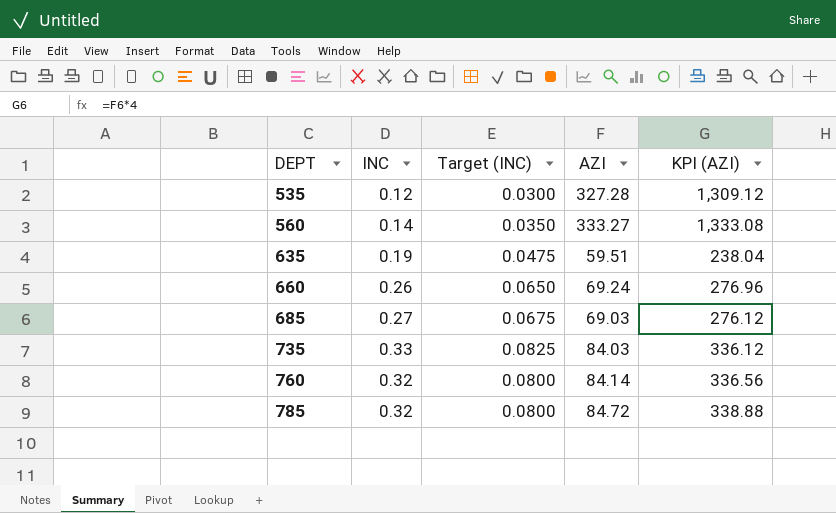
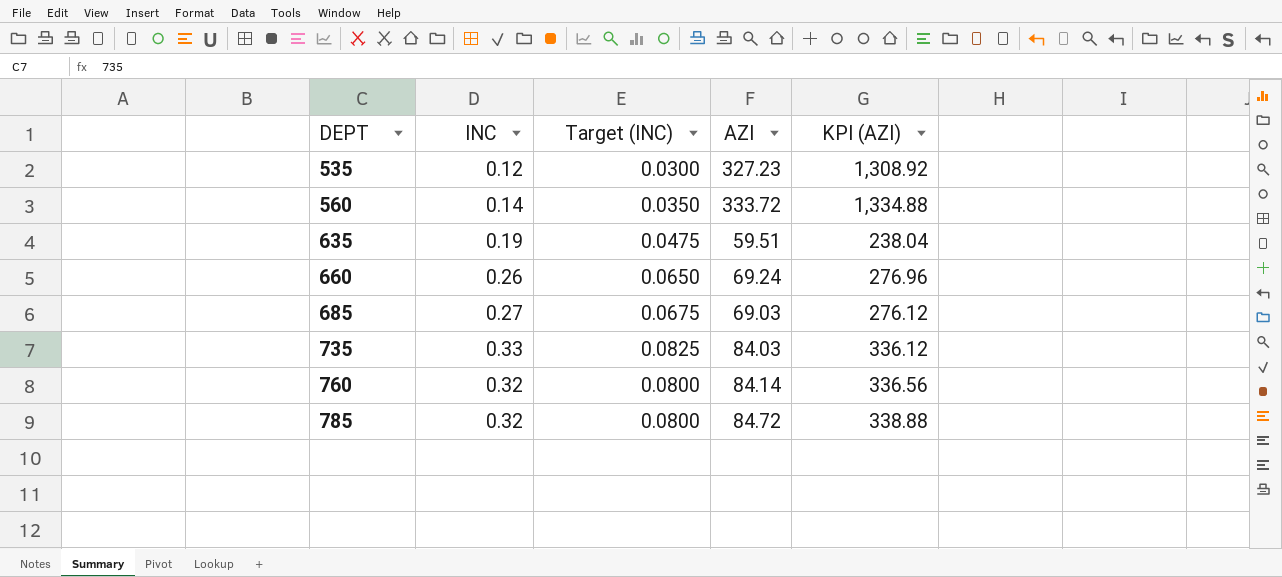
535 | AZI: 327.28 -> 327.23
535 | KPI (AZI): 1,309.12 -> 1,308.92
560 | AZI: 333.27 -> 333.72
560 | KPI (AZI): 1,333.08 -> 1,334.88

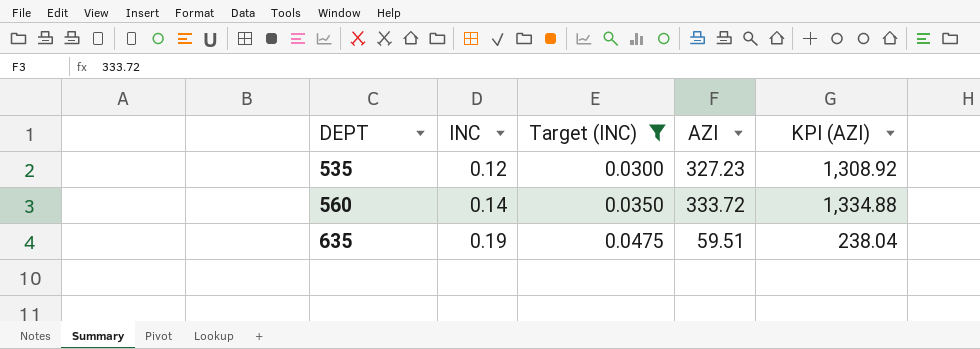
filter: none -> Target (INC) <= 0.0475

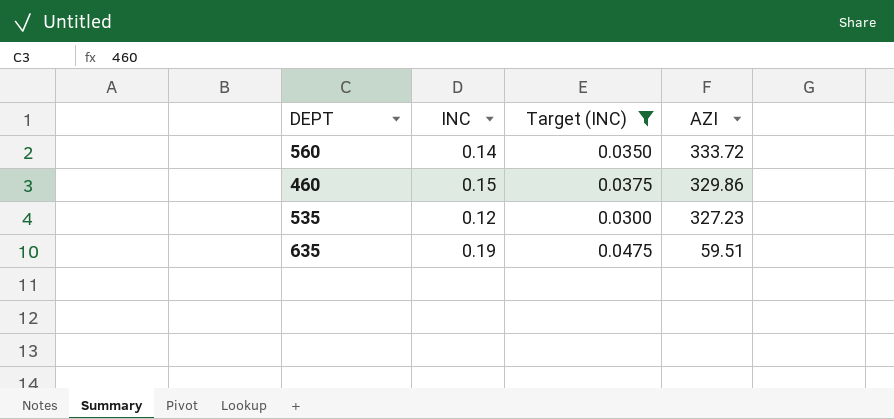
row order: DEPT ascending -> AZI descending
column KPI (AZI) | formula: [AZI] * 4 -> none
row 460: none -> 0.15 | 0.0375 | 329.86

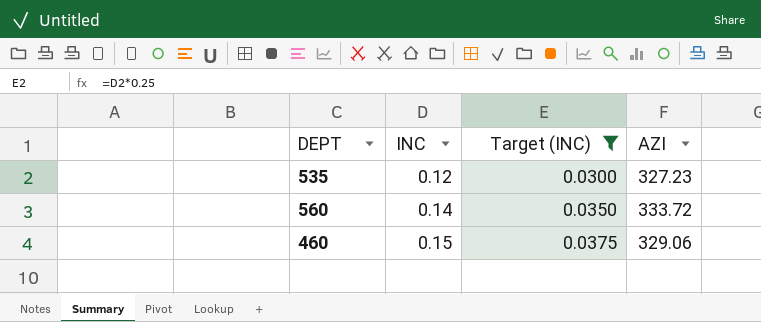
row order: AZI descending -> INC ascending
row 635: 0.19 | 0.0475 | 59.51 -> none
460 | AZI: 329.86 -> 329.06

